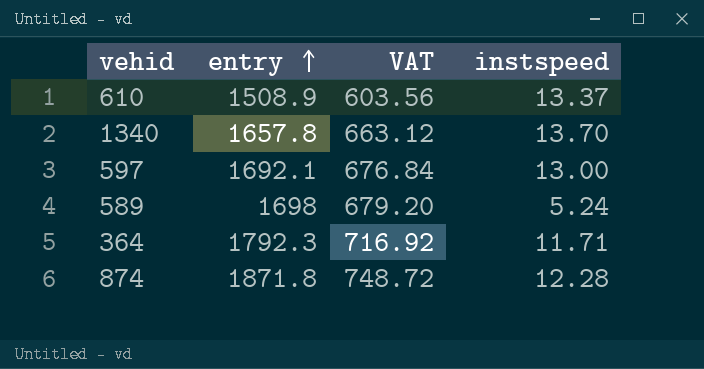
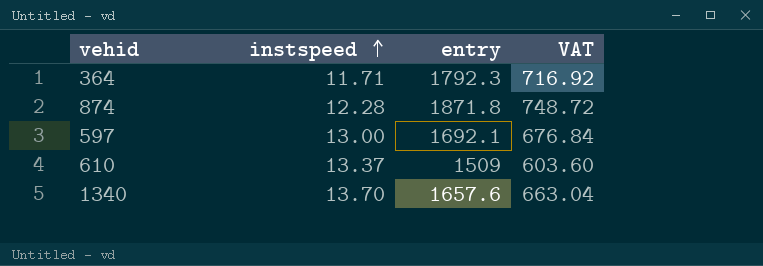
row order: entry ascending -> instspeed ascending
column instspeed | position: 4 -> 2
row 589: 1698 | 679.20 | 5.24 -> none
610 | entry: 1508.9 -> 1509
610 | VAT: 603.56 -> 603.60
1340 | entry: 1657.8 -> 1657.6
1340 | VAT: 663.12 -> 663.04

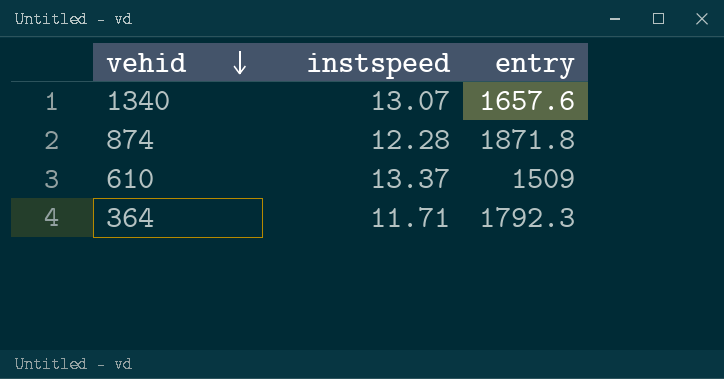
row order: instspeed ascending -> vehid descending
column VAT | formula: [entry] * 0.4 -> none
row 597: 13.00 | 1692.1 | 676.84 -> none
1340 | instspeed: 13.70 -> 13.07

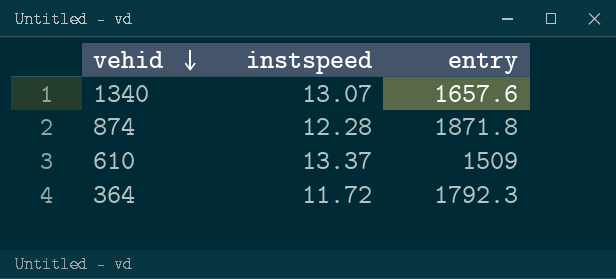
364 | instspeed: 11.71 -> 11.72

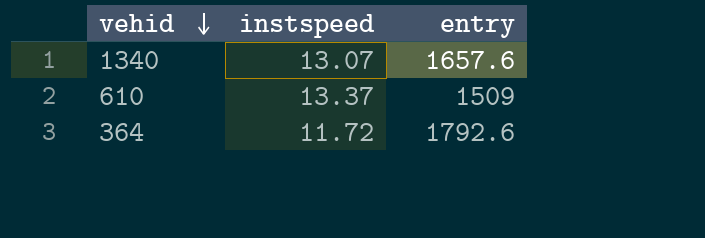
row 874: 12.28 | 1871.8 -> none
364 | entry: 1792.3 -> 1792.6

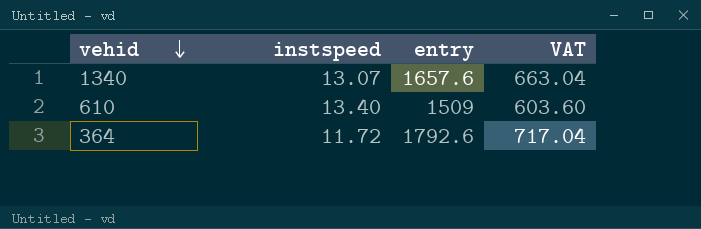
column VAT | formula: none -> [entry] * 0.4
610 | instspeed: 13.37 -> 13.40

